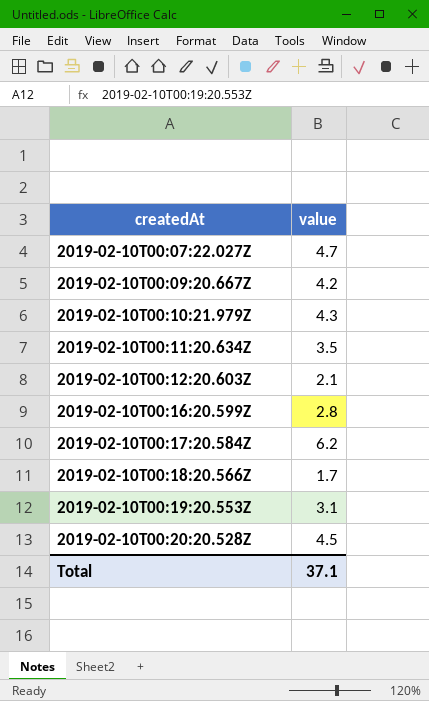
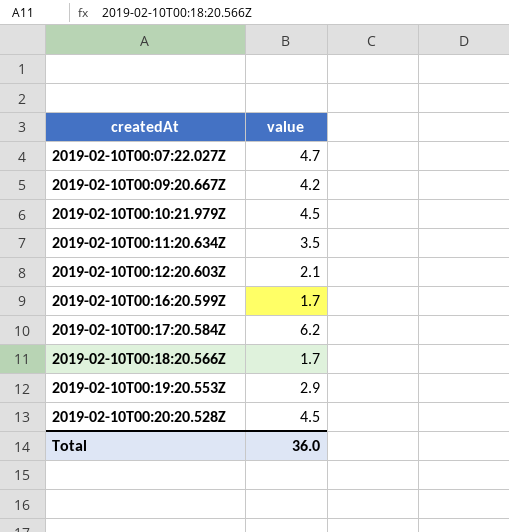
2019-02-10T00:10:21.979Z | value: 4.3 -> 4.5
2019-02-10T00:16:20.599Z | value: 2.8 -> 1.7
2019-02-10T00:19:20.553Z | value: 3.1 -> 2.9
Total | value: 37.1 -> 36.0

